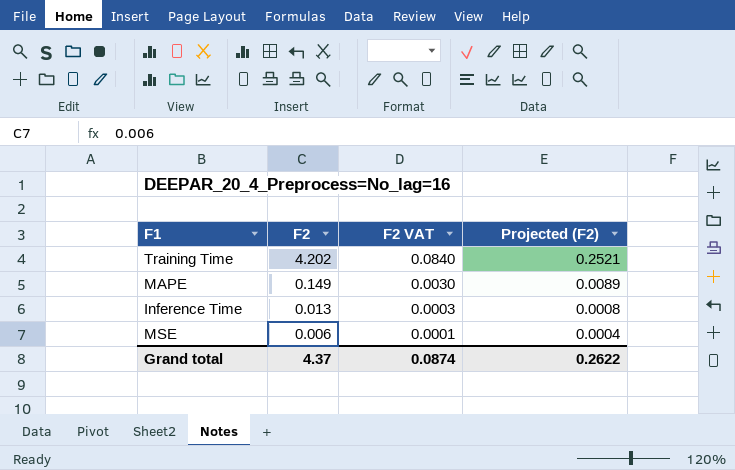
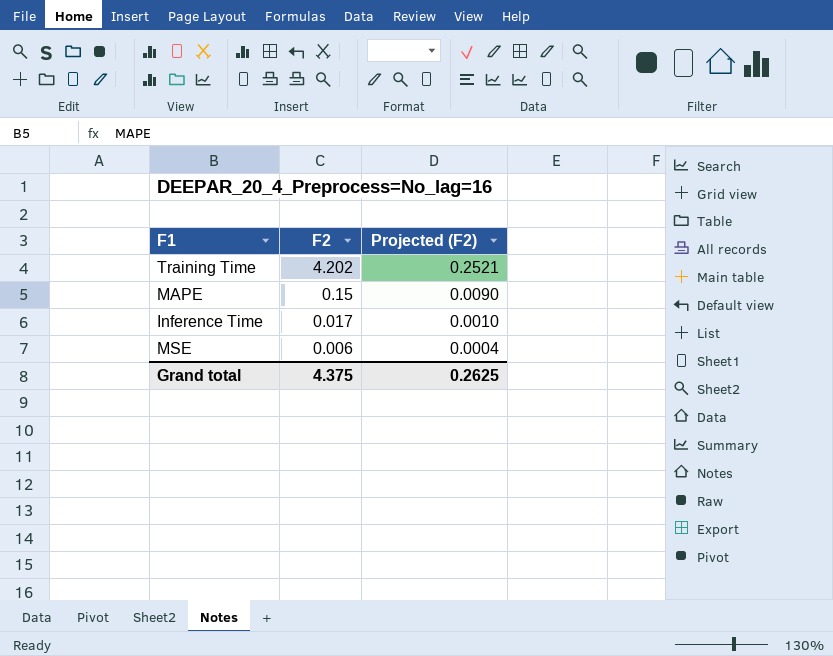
column F2 VAT | formula: [F2] * 0.02 -> none
MAPE | F2: 0.149 -> 0.15
MAPE | Projected (F2): 0.0089 -> 0.0090
Inference Time | F2: 0.013 -> 0.017
Inference Time | Projected (F2): 0.0008 -> 0.0010
Grand total | F2: 4.37 -> 4.375
Grand total | Projected (F2): 0.2622 -> 0.2625

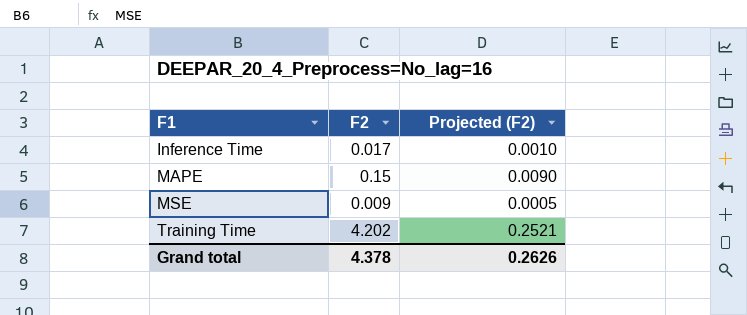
row order: F2 descending -> F1 ascending
MSE | F2: 0.006 -> 0.009
MSE | Projected (F2): 0.0004 -> 0.0005
Grand total | F2: 4.375 -> 4.378
Grand total | Projected (F2): 0.2625 -> 0.2626

